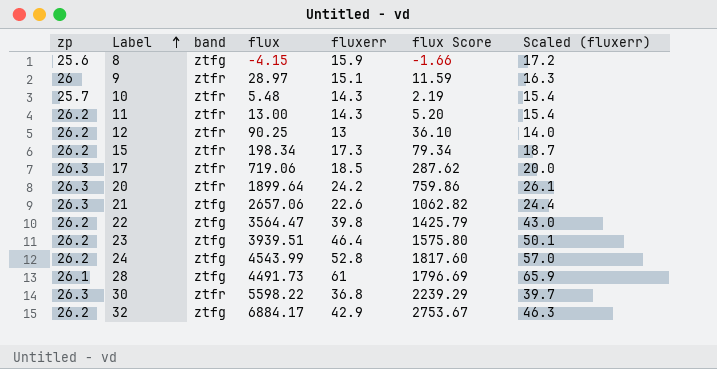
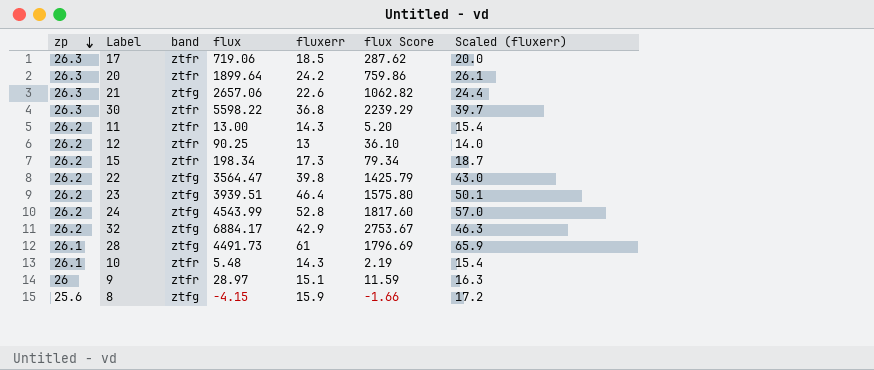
row order: Label ascending -> zp descending
10 | zp: 25.7 -> 26.1

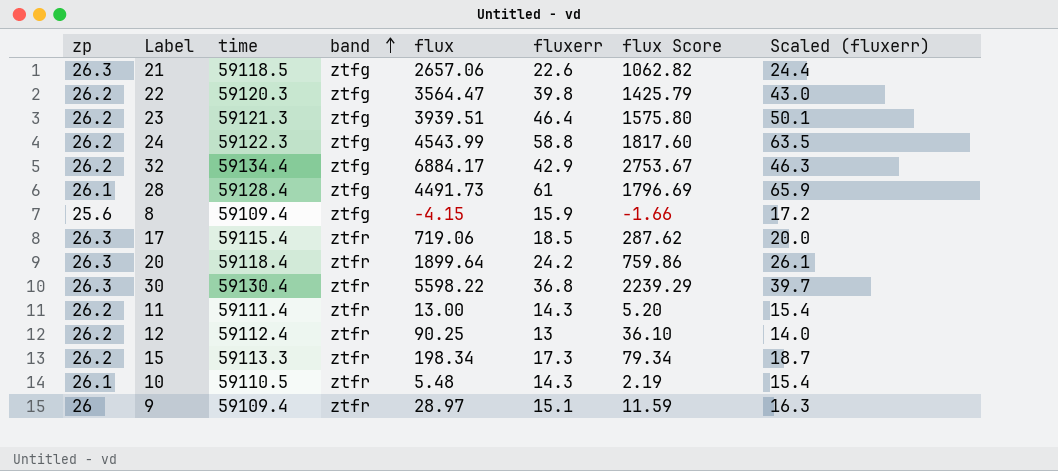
row order: zp descending -> band ascending
column time | position: none -> 3
24 | fluxerr: 52.8 -> 58.8
24 | Scaled (fluxerr): 57.0 -> 63.5

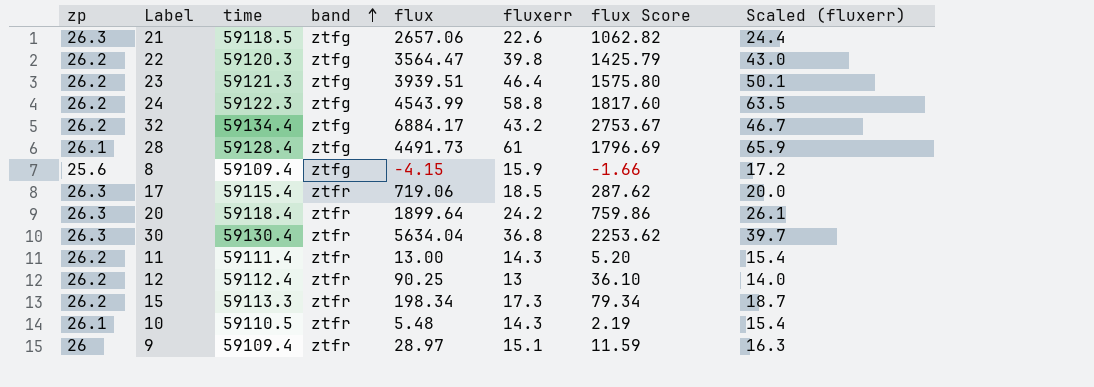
32 | fluxerr: 42.9 -> 43.2
32 | Scaled (fluxerr): 46.3 -> 46.7
30 | flux: 5598.22 -> 5634.04
30 | flux Score: 2239.29 -> 2253.62

